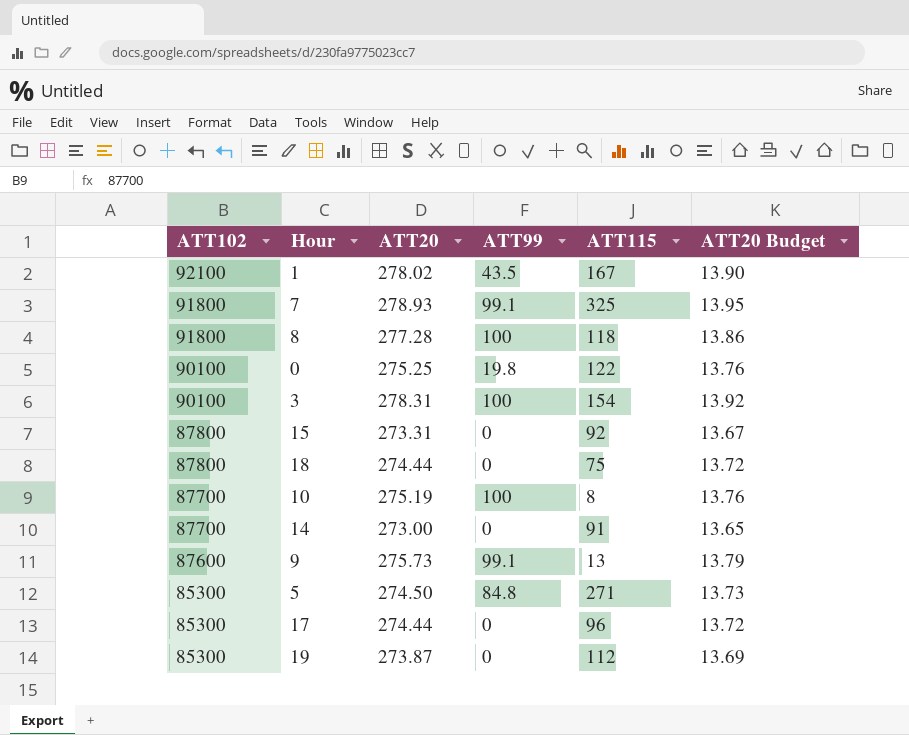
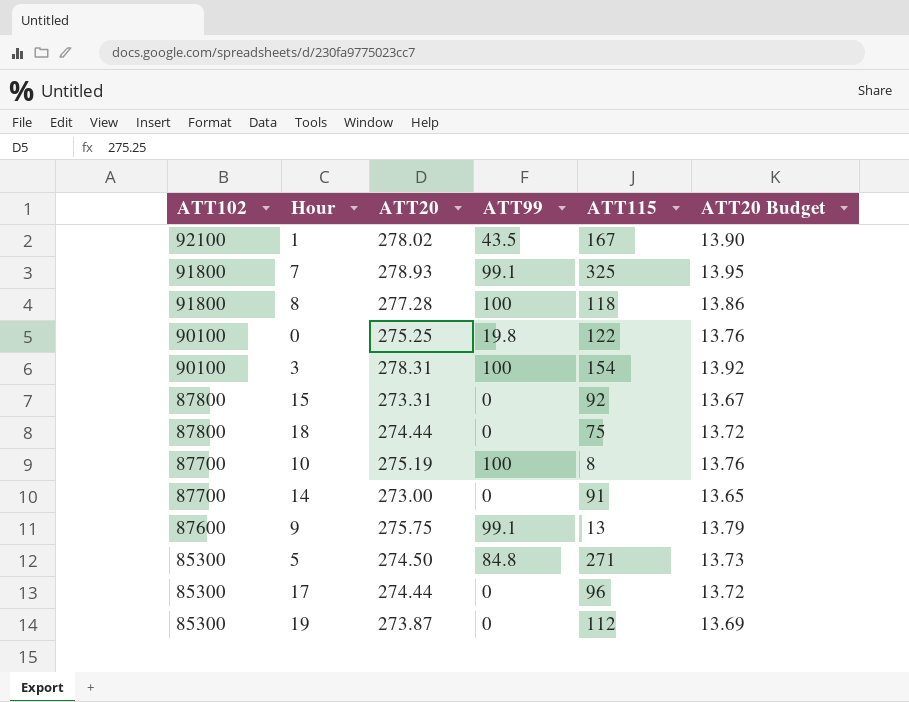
9 | ATT20: 275.73 -> 275.75

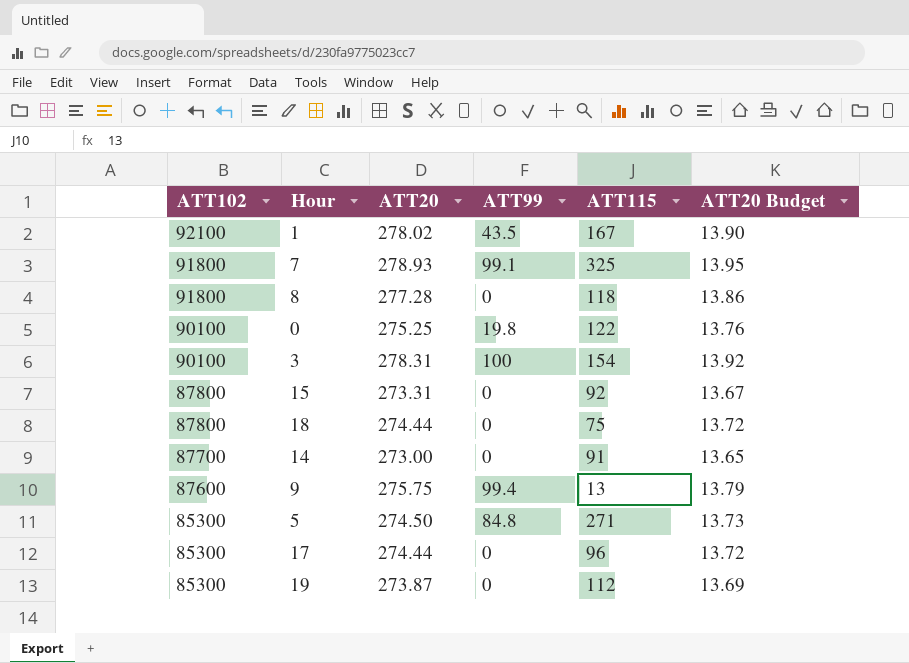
row 10: 87700 | 275.19 | 100 | 8 | 13.76 -> none
8 | ATT99: 100 -> 0
9 | ATT99: 99.1 -> 99.4

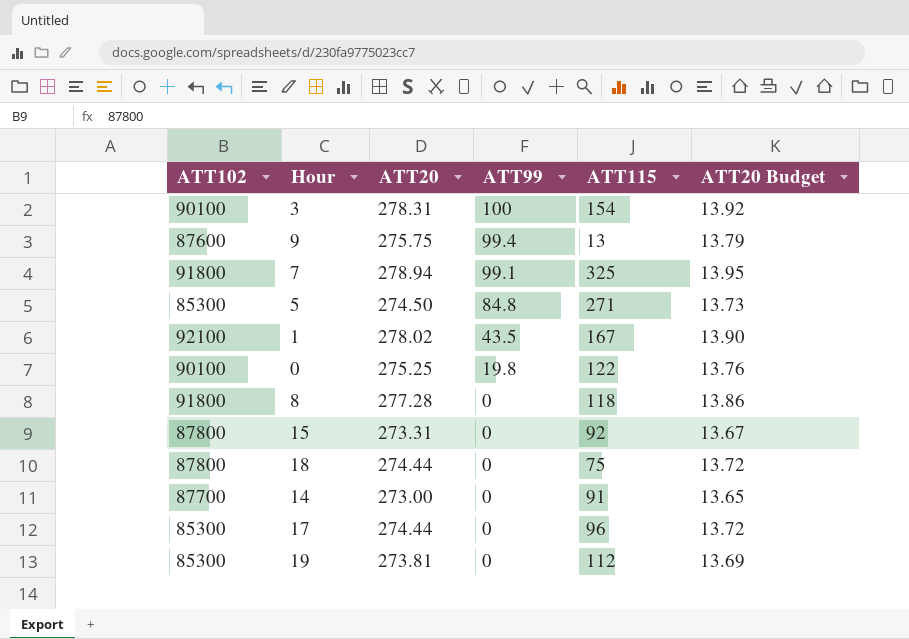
row order: ATT102 descending -> ATT99 descending
7 | ATT20: 278.93 -> 278.94
19 | ATT20: 273.87 -> 273.81

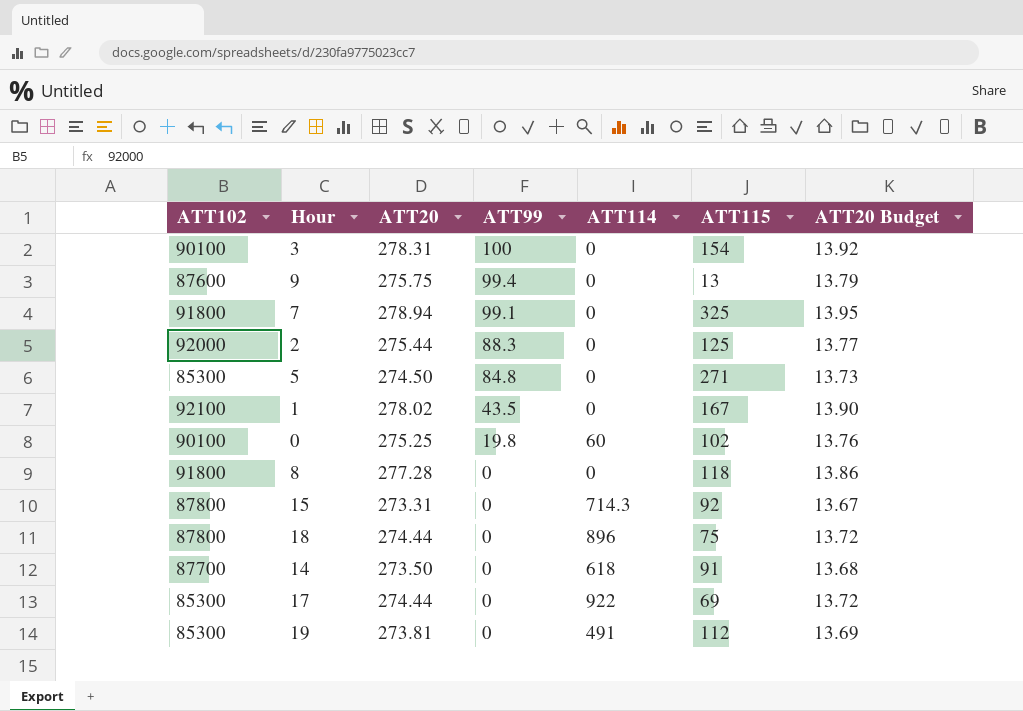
column ATT114 | position: none -> 5
row 2: none -> 92000 | 275.44 | 88.3 | 0 | 125 | 13.77
0 | ATT115: 122 -> 102
14 | ATT20: 273.00 -> 273.50
14 | ATT20 Budget: 13.65 -> 13.68
17 | ATT115: 96 -> 69

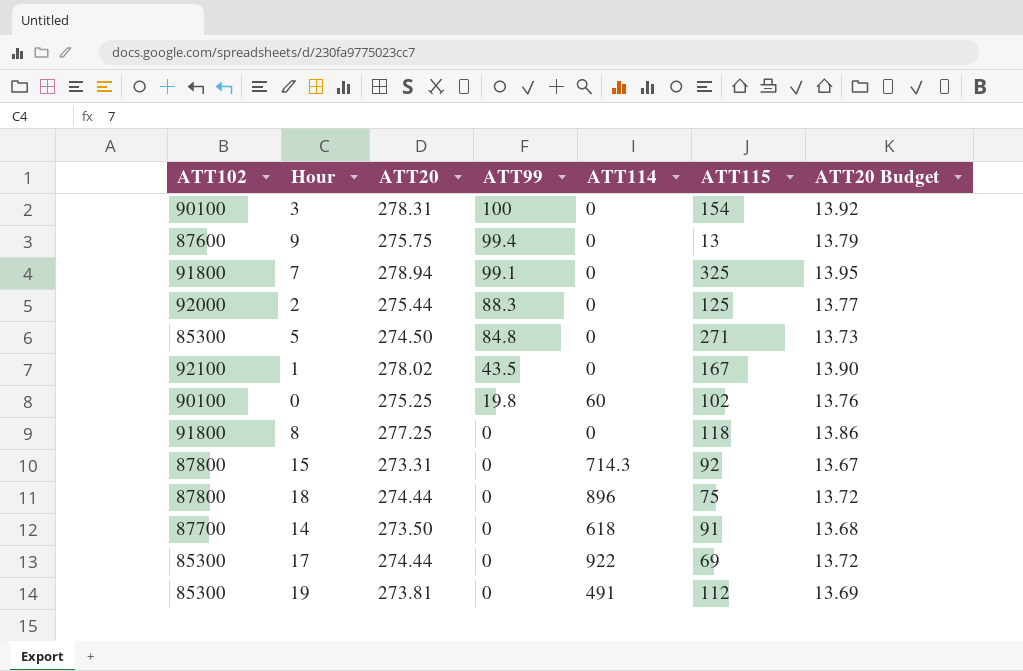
8 | ATT20: 277.28 -> 277.25

